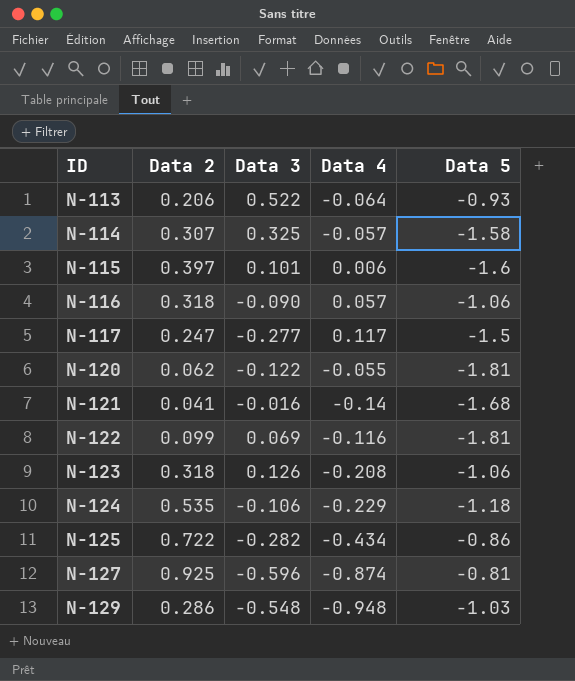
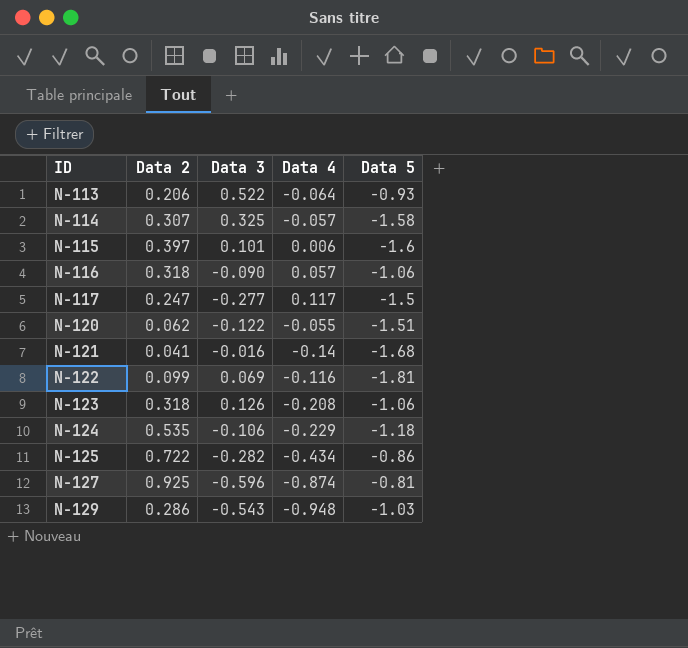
N-120 | Data 5: -1.81 -> -1.51
N-129 | Data 3: -0.548 -> -0.543

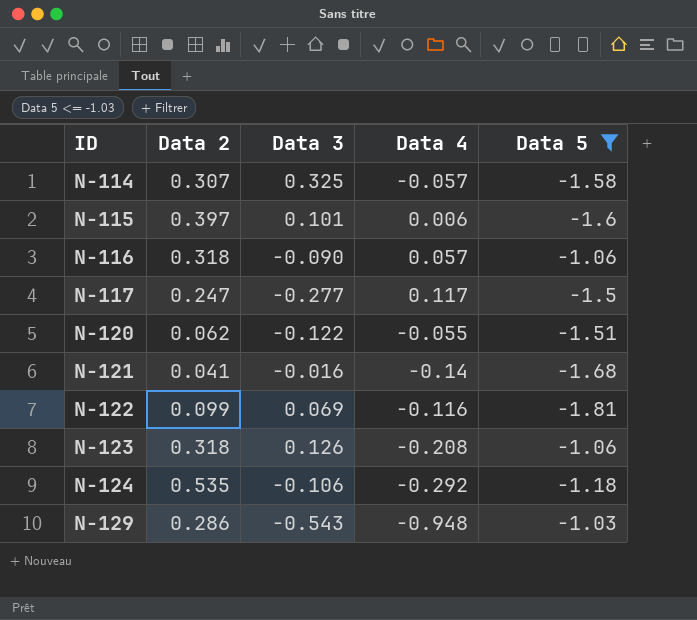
filter: none -> Data 5 <= -1.03
N-124 | Data 4: -0.229 -> -0.292

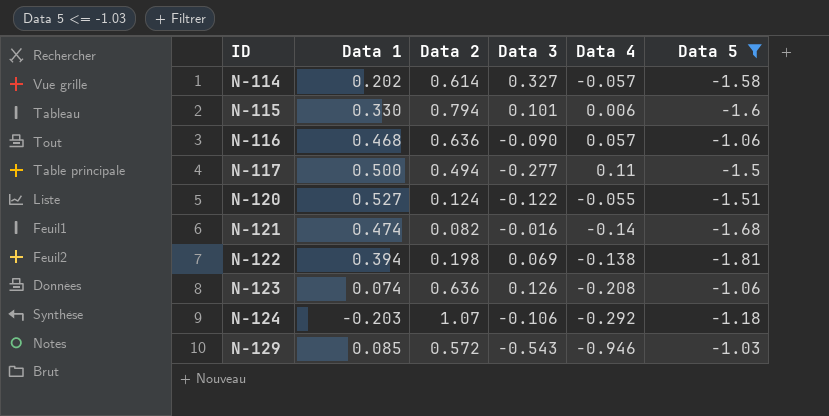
column Data 1 | position: none -> 2
N-114 | Data 2: 0.307 -> 0.614
N-114 | Data 3: 0.325 -> 0.327
N-115 | Data 2: 0.397 -> 0.794
N-116 | Data 2: 0.318 -> 0.636
N-117 | Data 2: 0.247 -> 0.494
N-117 | Data 4: 0.117 -> 0.11
N-120 | Data 2: 0.062 -> 0.124
N-121 | Data 2: 0.041 -> 0.082
N-122 | Data 2: 0.099 -> 0.198
N-122 | Data 4: -0.116 -> -0.138
N-123 | Data 2: 0.318 -> 0.636
N-124 | Data 2: 0.535 -> 1.07
N-129 | Data 2: 0.286 -> 0.572
N-129 | Data 4: -0.948 -> -0.946

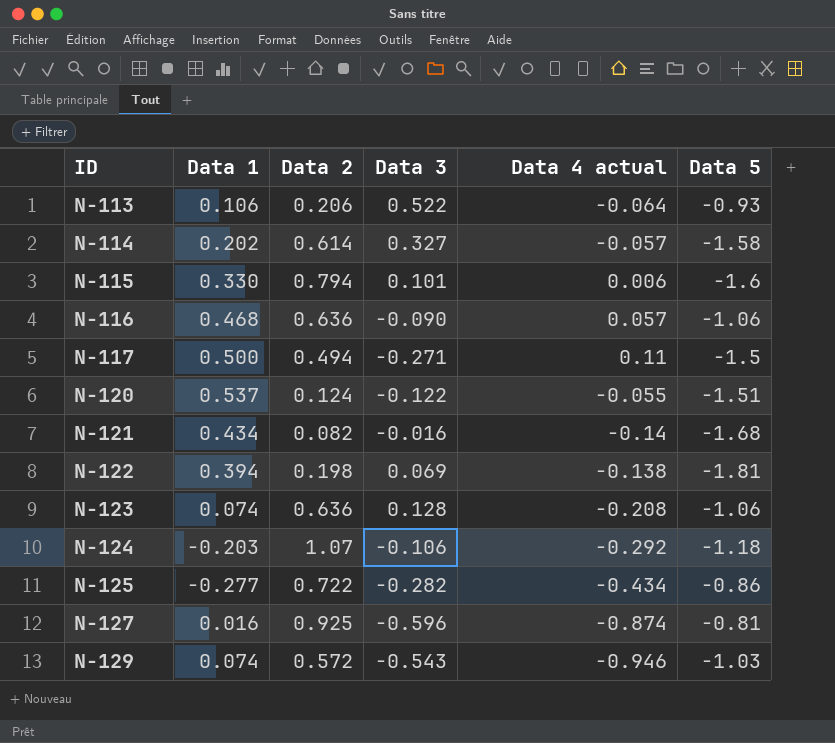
filter: Data 5 <= -1.03 -> none
column name: Data 4 -> Data 4 actual
N-117 | Data 3: -0.277 -> -0.271
N-120 | Data 1: 0.527 -> 0.537
N-121 | Data 1: 0.474 -> 0.434
N-123 | Data 3: 0.126 -> 0.128
N-129 | Data 1: 0.085 -> 0.074

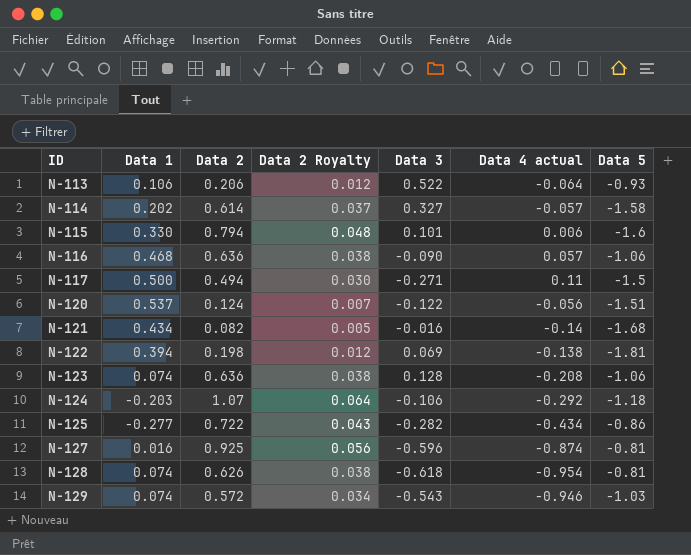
column Data 2 Royalty | formula: none -> [Data 2] * 0.06
N-120 | Data 4 actual: -0.055 -> -0.056
row N-128: none -> 0.074 | 0.626 | 0.038 | -0.618 | -0.954 | -0.81

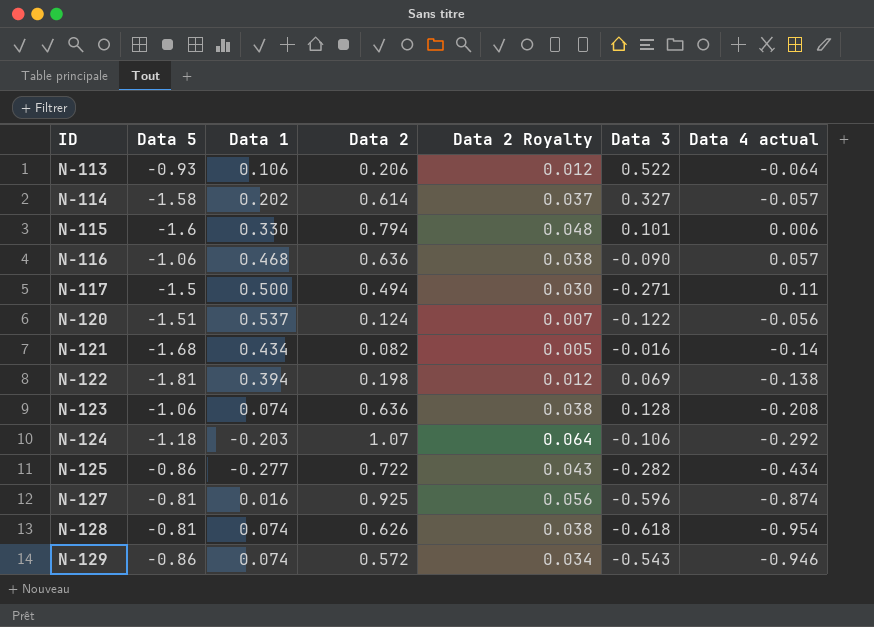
column Data 5 | position: 7 -> 2
N-129 | Data 5: -1.03 -> -0.86

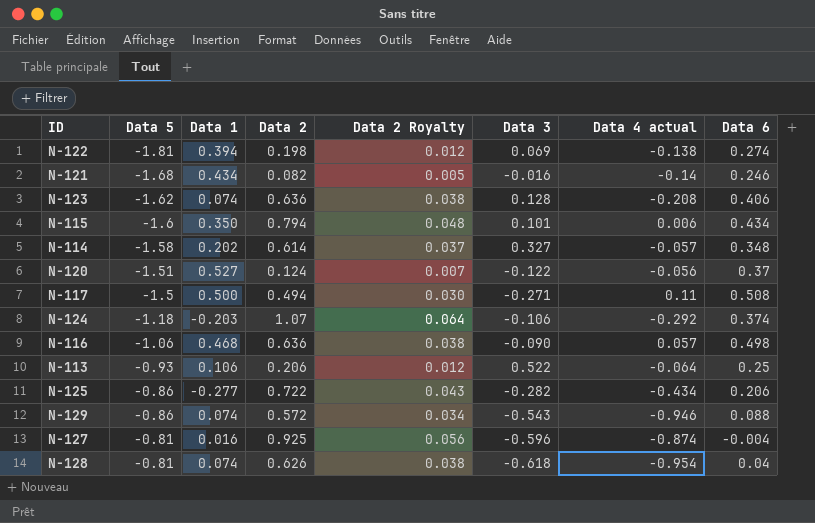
row order: ID ascending -> Data 5 ascending
column Data 6 | position: none -> 8
N-123 | Data 5: -1.06 -> -1.62
N-115 | Data 1: 0.330 -> 0.350
N-120 | Data 1: 0.537 -> 0.527

